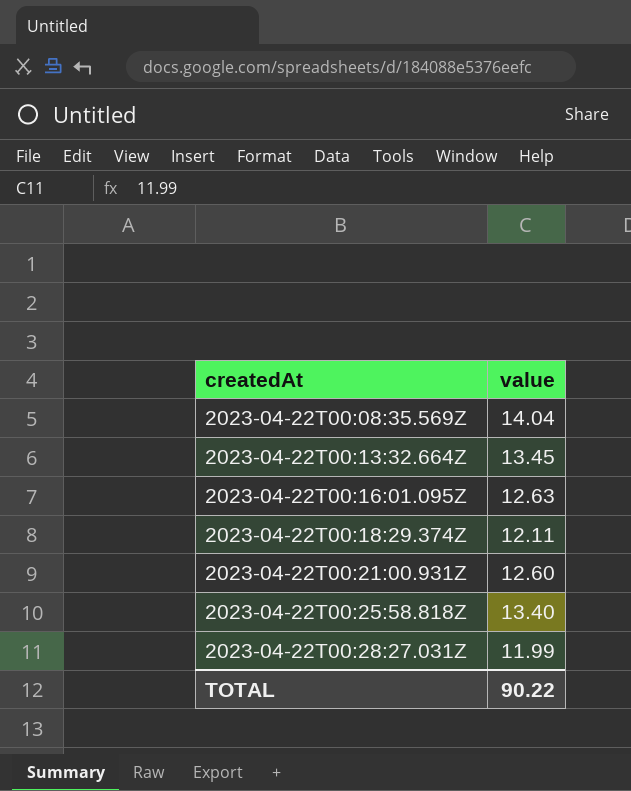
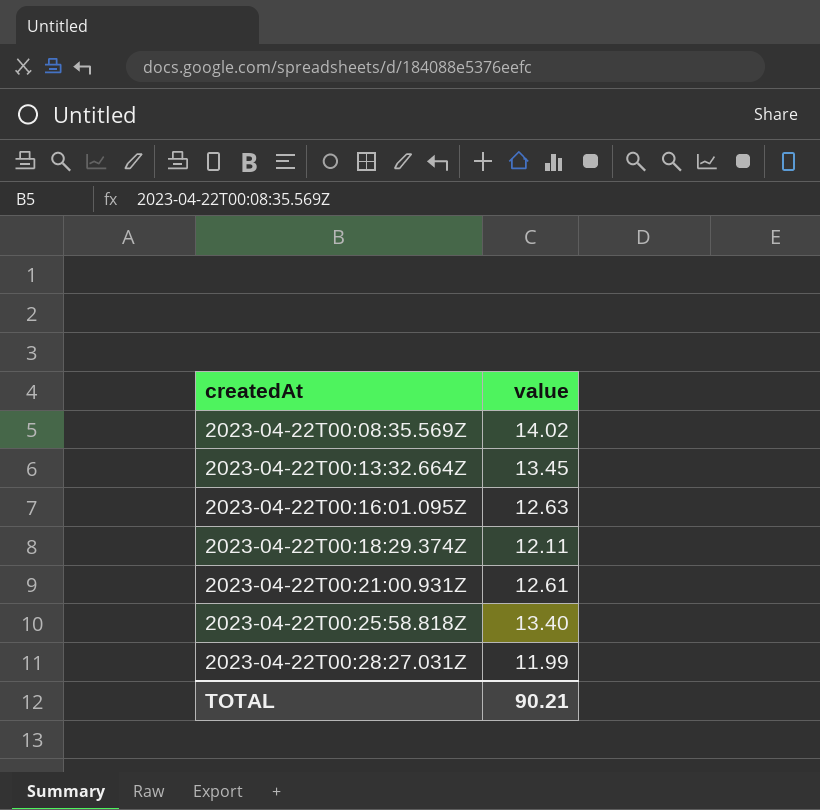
2023-04-22T00:08:35.569Z | value: 14.04 -> 14.02
2023-04-22T00:21:00.931Z | value: 12.60 -> 12.61
TOTAL | value: 90.22 -> 90.21

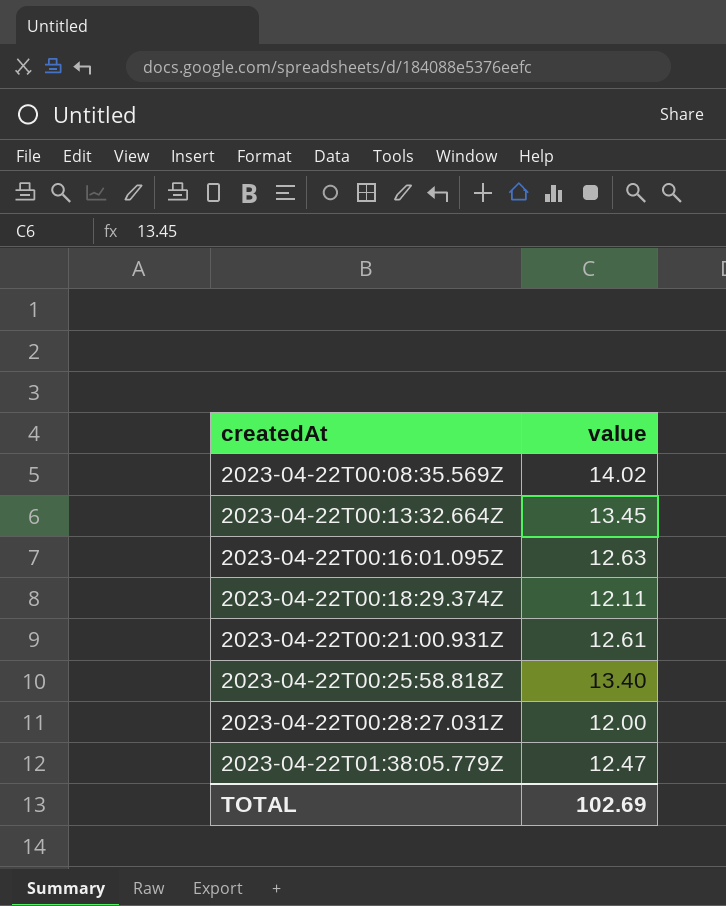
2023-04-22T00:28:27.031Z | value: 11.99 -> 12.00
row 2023-04-22T01:38:05.779Z: none -> 12.47
TOTAL | value: 90.21 -> 102.69

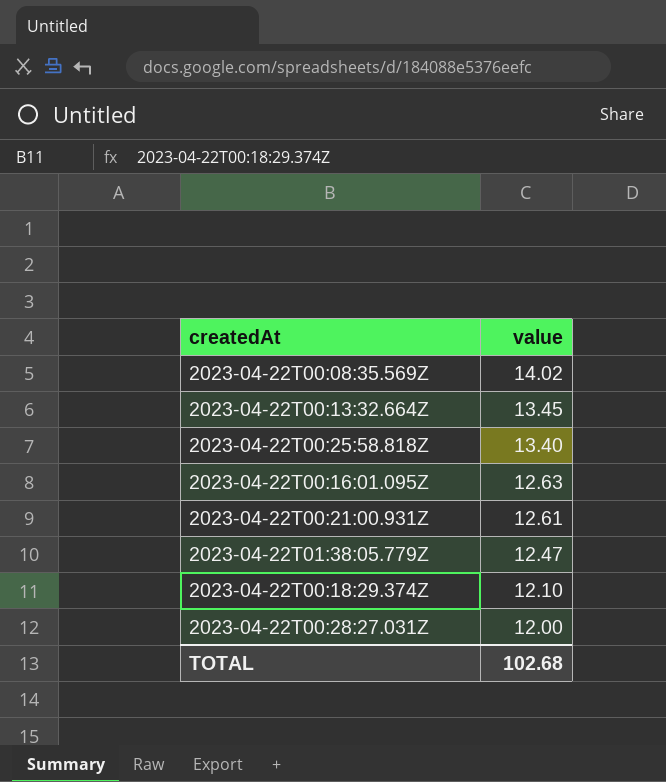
row order: createdAt ascending -> value descending
2023-04-22T00:18:29.374Z | value: 12.11 -> 12.10
TOTAL | value: 102.69 -> 102.68

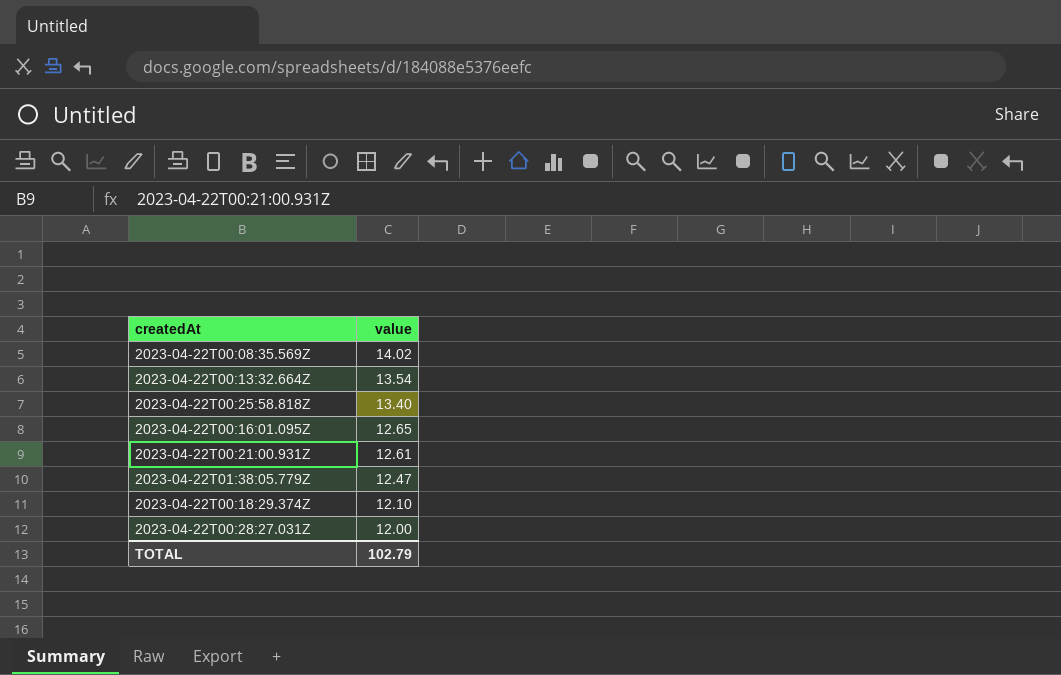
2023-04-22T00:13:32.664Z | value: 13.45 -> 13.54
2023-04-22T00:16:01.095Z | value: 12.63 -> 12.65
TOTAL | value: 102.68 -> 102.79

